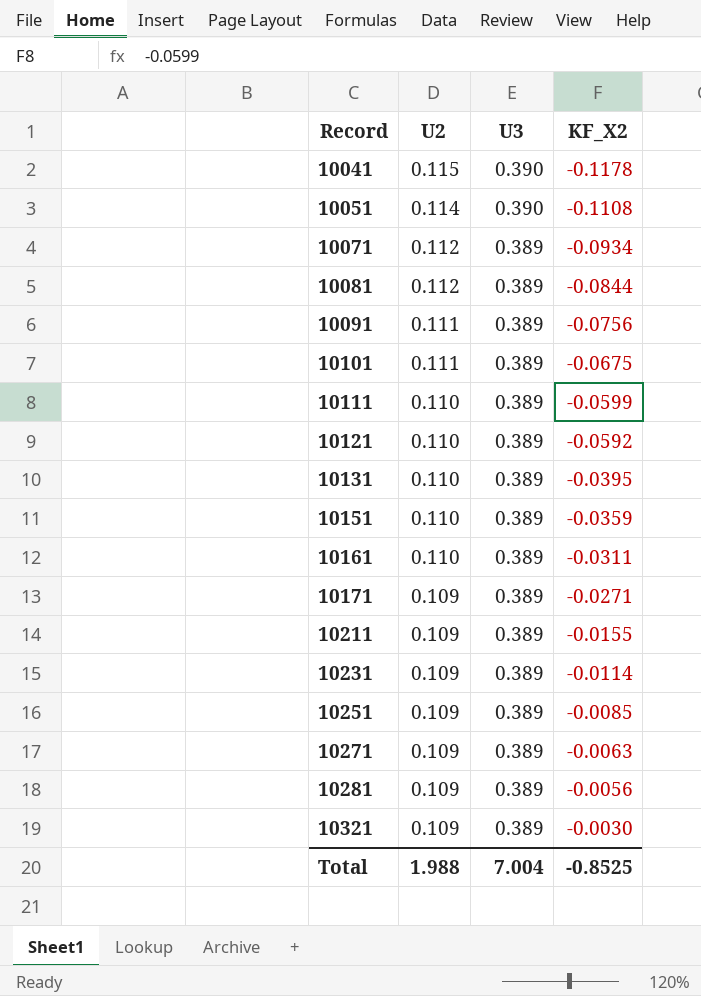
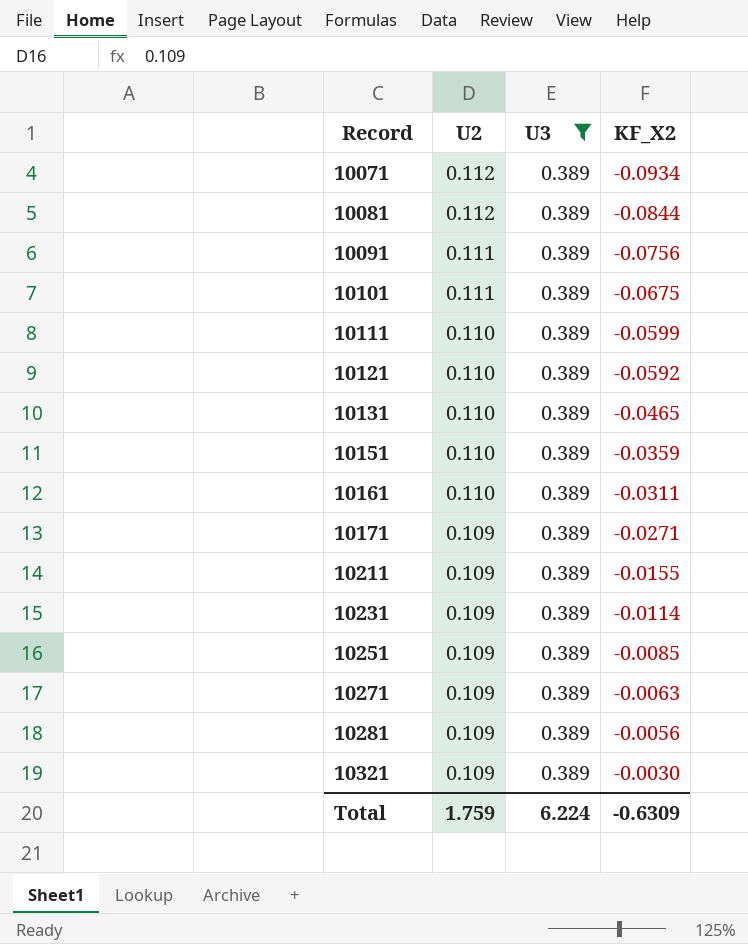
filter: none -> U3 = 0.389
10131 | KF_X2: -0.0395 -> -0.0465
Total | U2: 1.988 -> 1.759
Total | U3: 7.004 -> 6.224
Total | KF_X2: -0.8525 -> -0.6309

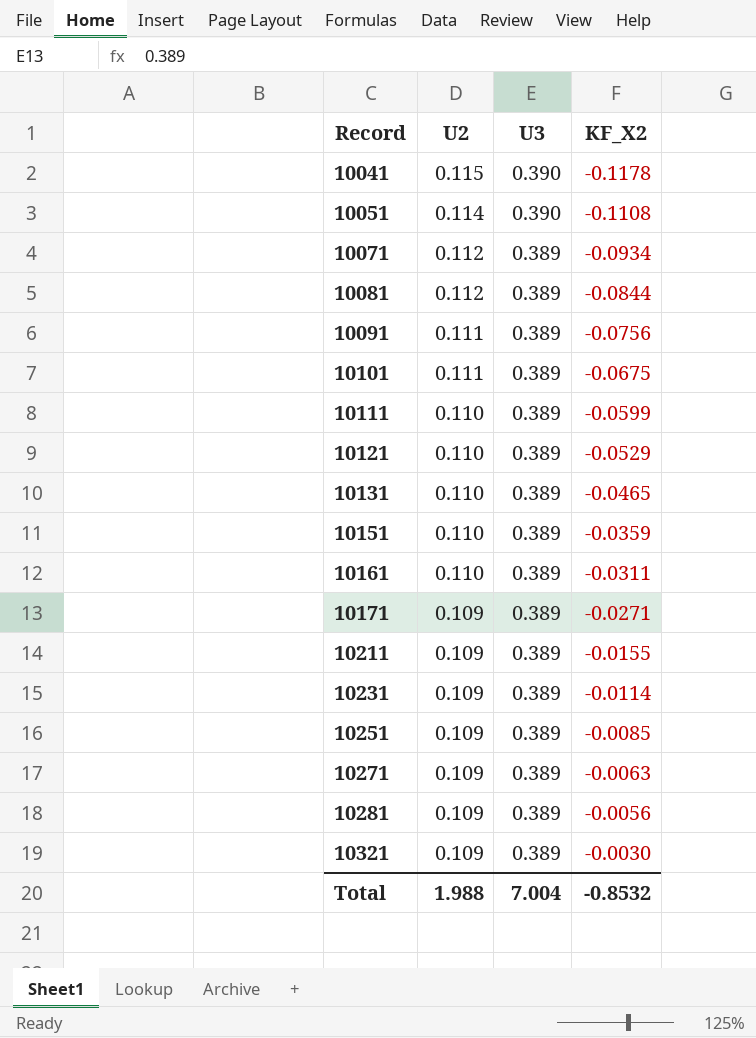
filter: U3 = 0.389 -> none
10121 | KF_X2: -0.0592 -> -0.0529
Total | U2: 1.759 -> 1.988
Total | U3: 6.224 -> 7.004
Total | KF_X2: -0.6309 -> -0.8532

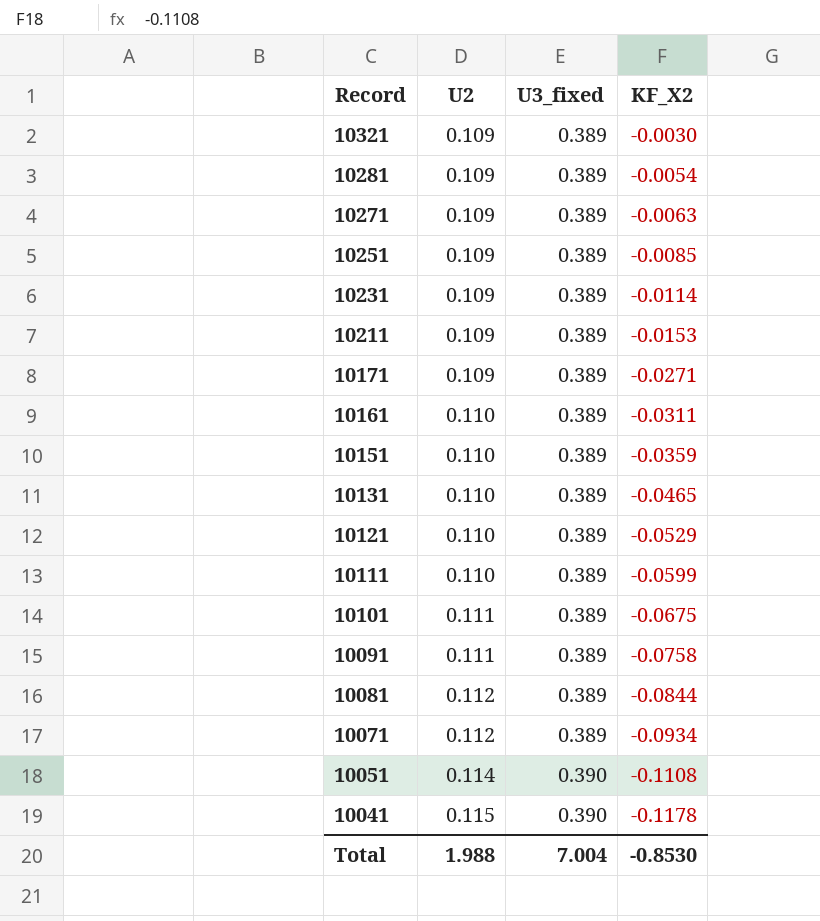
row order: Record ascending -> Record descending
column name: U3 -> U3_fixed
10281 | KF_X2: -0.0056 -> -0.0054
10211 | KF_X2: -0.0155 -> -0.0153
10091 | KF_X2: -0.0756 -> -0.0758
Total | KF_X2: -0.8532 -> -0.8530

